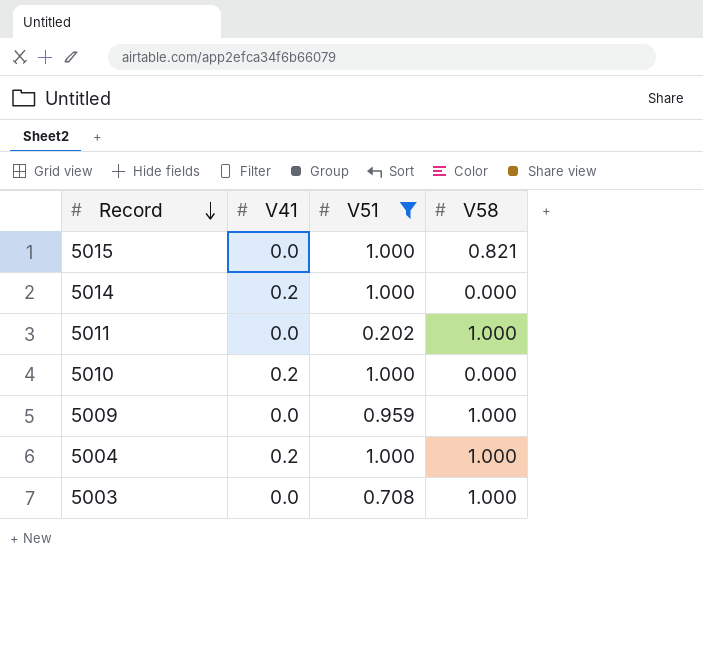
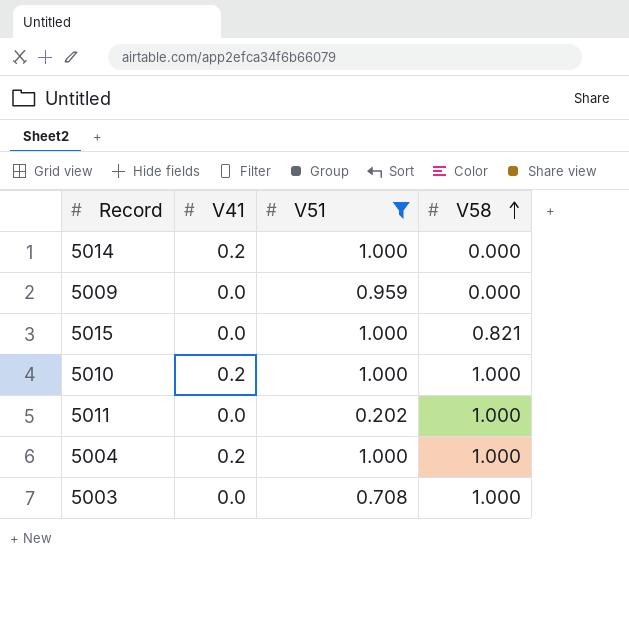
row order: Record descending -> V58 ascending
5009 | V58: 1.000 -> 0.000
5010 | V58: 0.000 -> 1.000

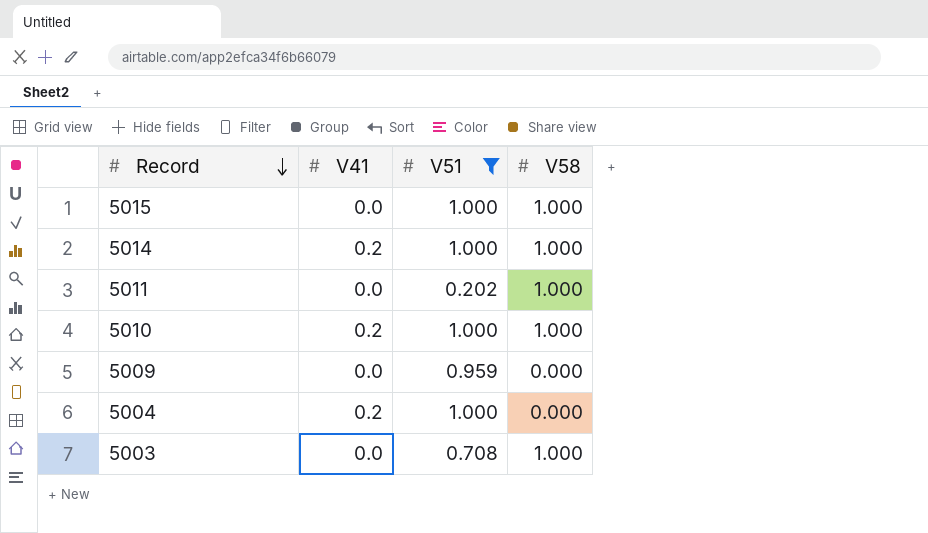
row order: V58 ascending -> Record descending
5015 | V58: 0.821 -> 1.000
5014 | V58: 0.000 -> 1.000
5004 | V58: 1.000 -> 0.000

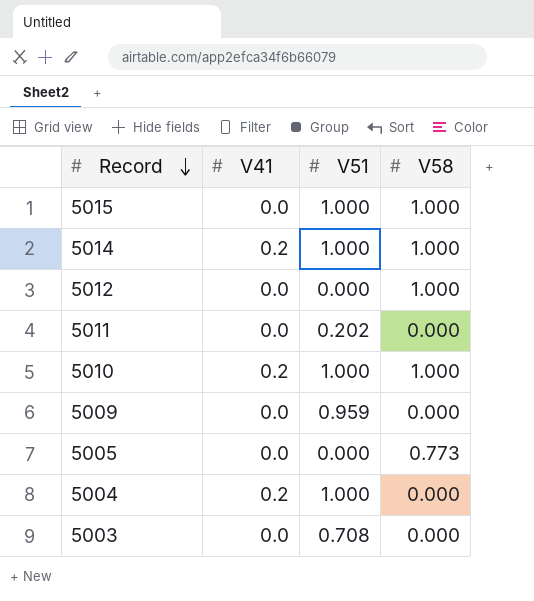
filter: V51 != 0.000 -> none
5011 | V58: 1.000 -> 0.000
5003 | V58: 1.000 -> 0.000

